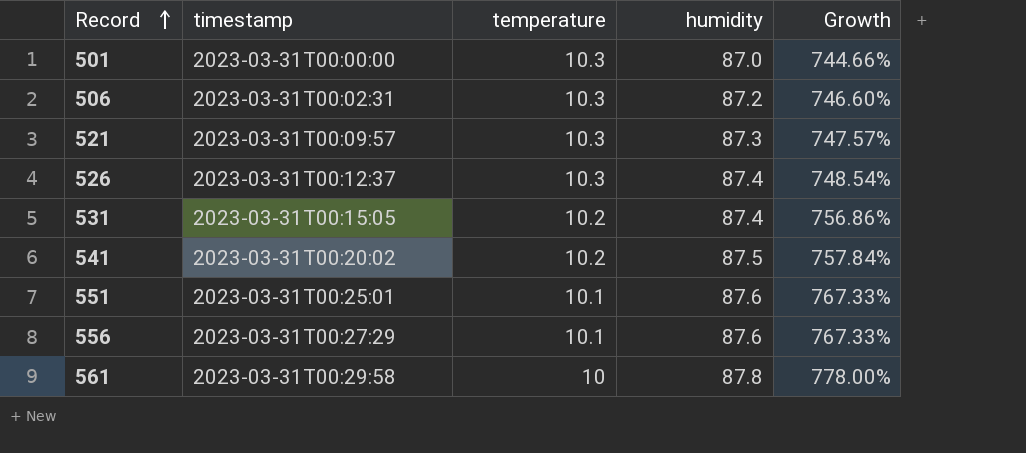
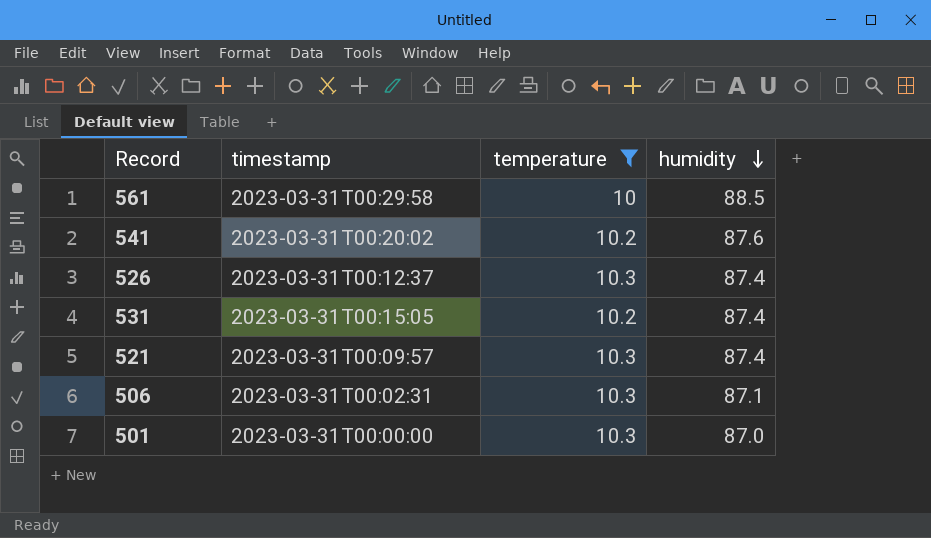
filter: none -> temperature != 10.1
row order: Record ascending -> humidity descending
column Growth | formula: ([humidity] - [temperature]) / [temperature] -> none
561 | humidity: 87.8 -> 88.5
541 | humidity: 87.5 -> 87.6
521 | humidity: 87.3 -> 87.4
506 | humidity: 87.2 -> 87.1

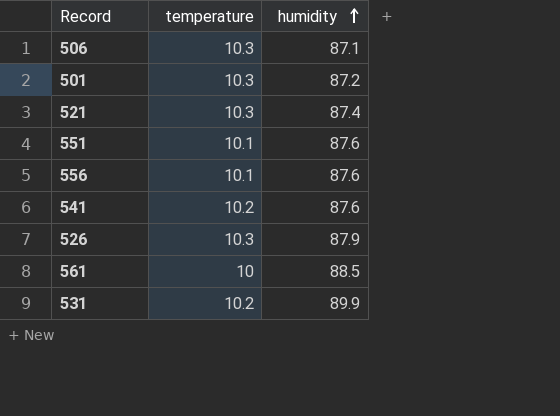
filter: temperature != 10.1 -> none
row order: humidity descending -> humidity ascending
column timestamp | position: 2 -> none
501 | humidity: 87.0 -> 87.2
526 | humidity: 87.4 -> 87.9
531 | humidity: 87.4 -> 89.9

